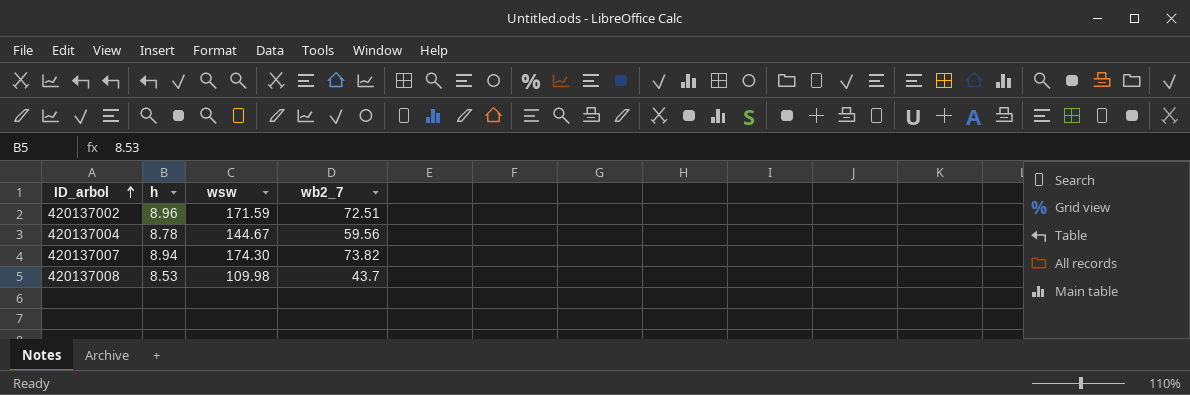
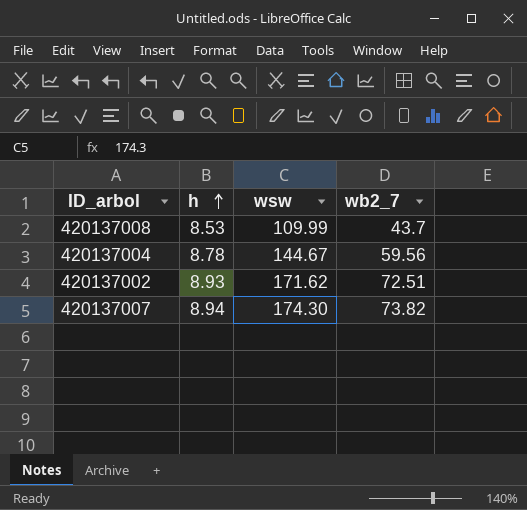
row order: ID_arbol ascending -> h ascending
420137008 | wsw: 109.98 -> 109.99
420137002 | h: 8.96 -> 8.93
420137002 | wsw: 171.59 -> 171.62

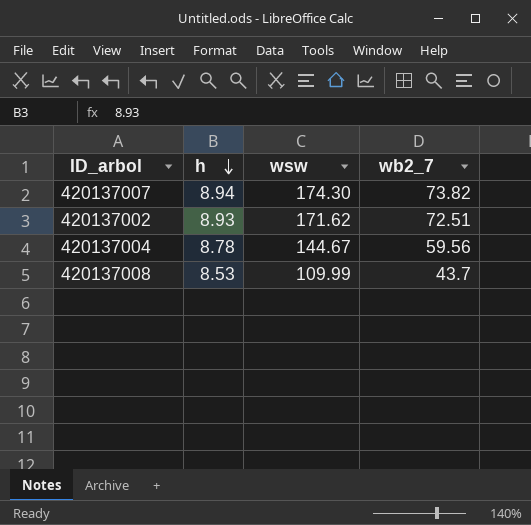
row order: h ascending -> h descending

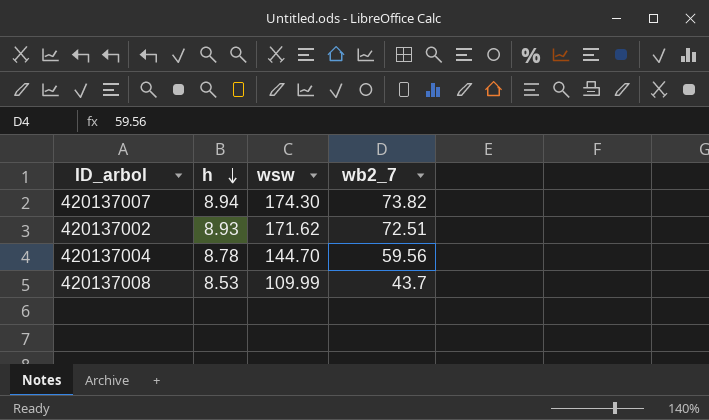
420137004 | wsw: 144.67 -> 144.70

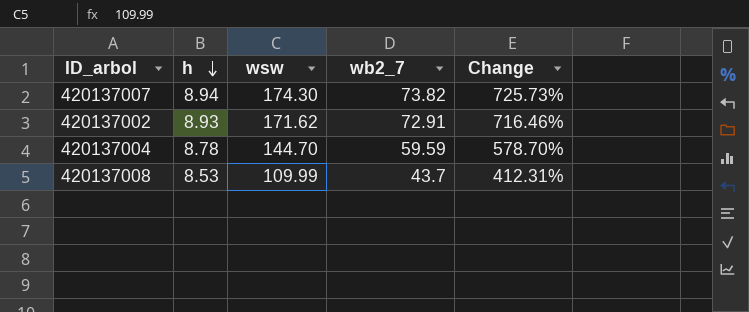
column Change | formula: none -> ([wb2_7] - [h]) / [h]
420137002 | wb2_7: 72.51 -> 72.91
420137004 | wb2_7: 59.56 -> 59.59

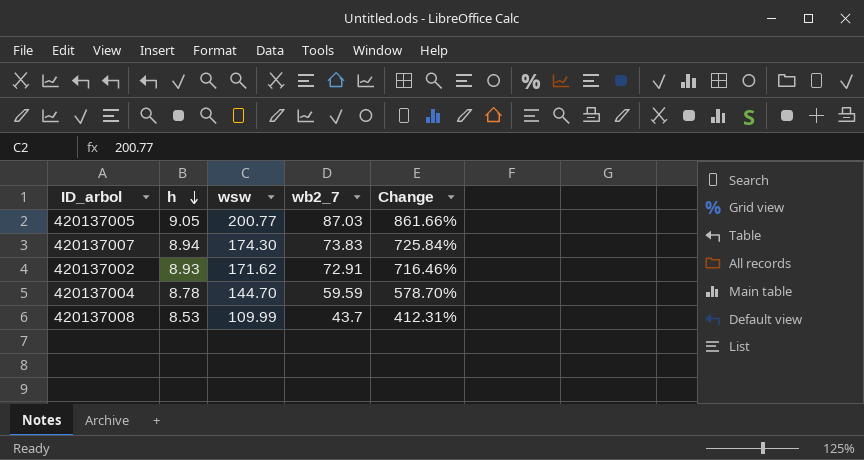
row 420137005: none -> 9.05 | 200.77 | 87.03 | 861.66%
420137007 | wb2_7: 73.82 -> 73.83
420137007 | Change: 725.73% -> 725.84%

